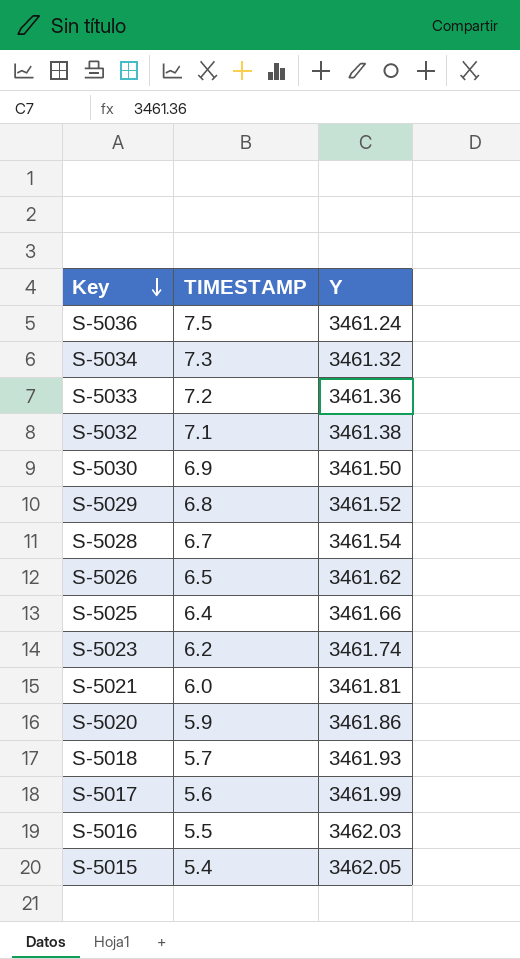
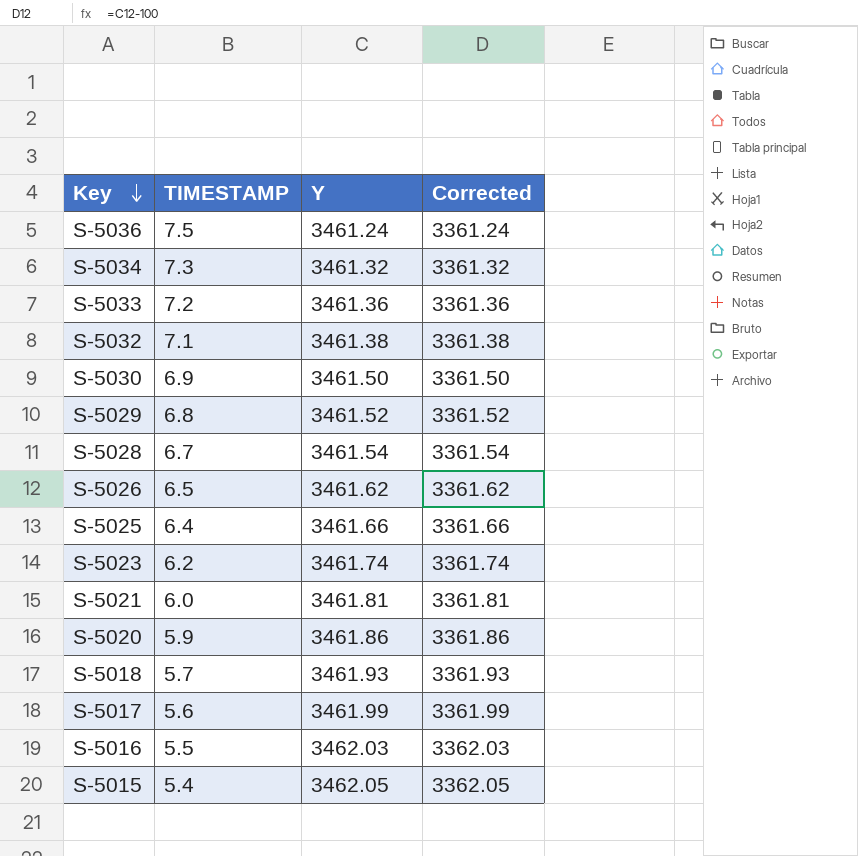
column Corrected | formula: none -> [Y] - 100

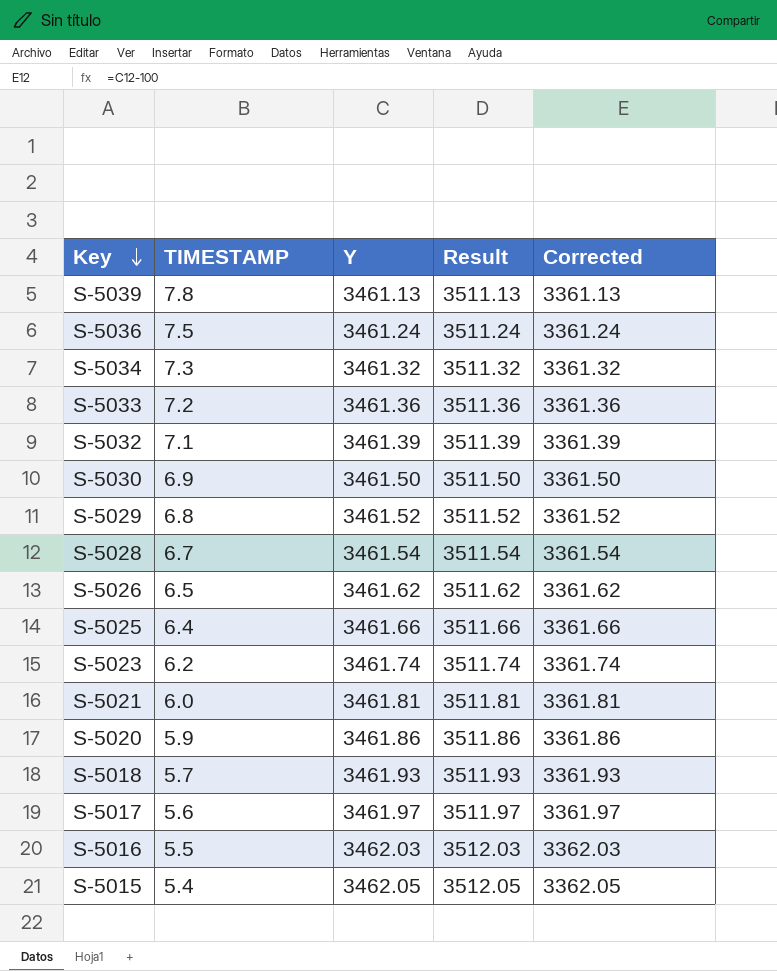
column Result | formula: none -> [Y] + 50
row S-5039: none -> 7.8 | 3461.13 | 3511.13 | 3361.13
S-5032 | Y: 3461.38 -> 3461.39
S-5032 | Corrected: 3361.38 -> 3361.39
S-5017 | Y: 3461.99 -> 3461.97
S-5017 | Corrected: 3361.99 -> 3361.97

